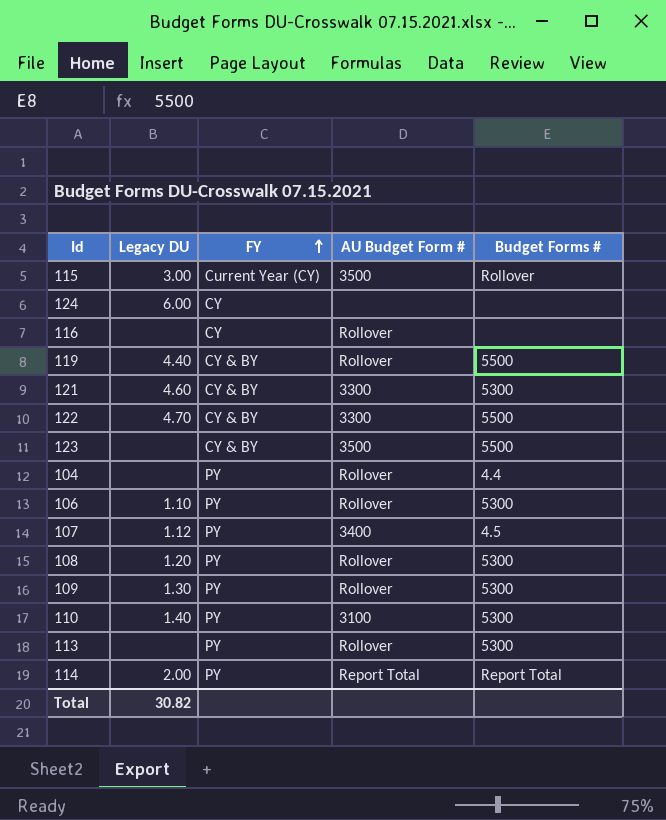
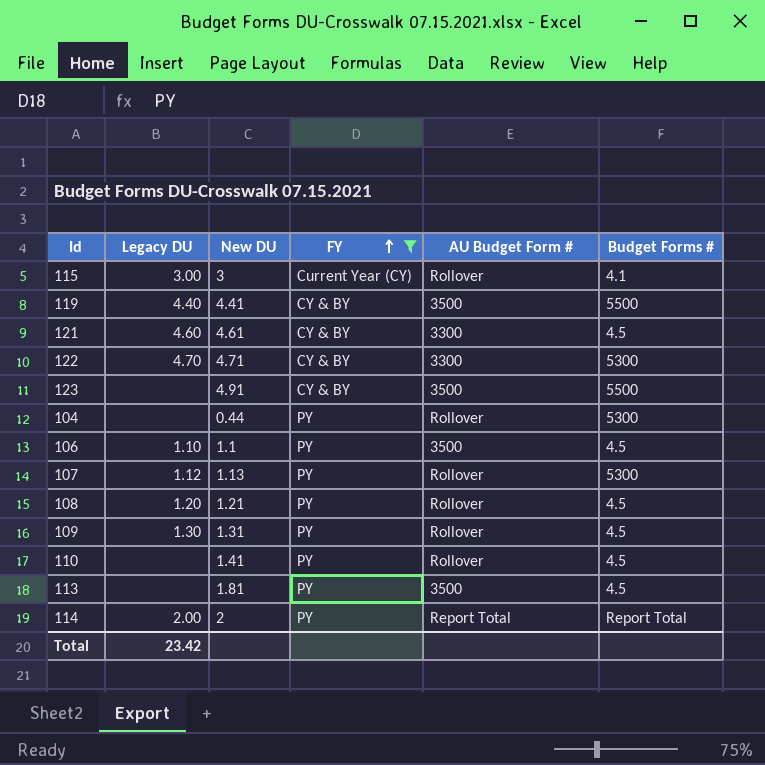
filter: none -> FY != CY
column New DU | position: none -> 3
115 | AU Budget Form #: 3500 -> Rollover
115 | Budget Forms #: Rollover -> 4.1
119 | AU Budget Form #: Rollover -> 3500
121 | Budget Forms #: 5300 -> 4.5
122 | Budget Forms #: 5500 -> 5300
104 | Budget Forms #: 4.4 -> 5300
106 | AU Budget Form #: Rollover -> 3500
106 | Budget Forms #: 5300 -> 4.5
107 | AU Budget Form #: 3400 -> Rollover
107 | Budget Forms #: 4.5 -> 5300
108 | Budget Forms #: 5300 -> 4.5
109 | Budget Forms #: 5300 -> 4.5
110 | Legacy DU: 1.40 -> none
110 | AU Budget Form #: 3100 -> Rollover
110 | Budget Forms #: 5300 -> 4.5
113 | AU Budget Form #: Rollover -> 3500
113 | Budget Forms #: 5300 -> 4.5
Total | Legacy DU: 30.82 -> 23.42

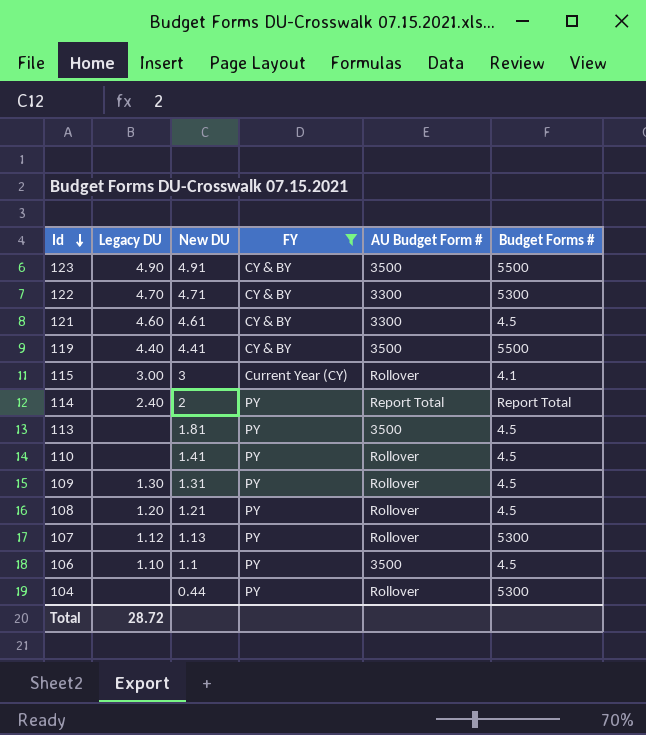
row order: FY ascending -> Id descending
123 | Legacy DU: none -> 4.90
114 | Legacy DU: 2.00 -> 2.40
Total | Legacy DU: 23.42 -> 28.72

